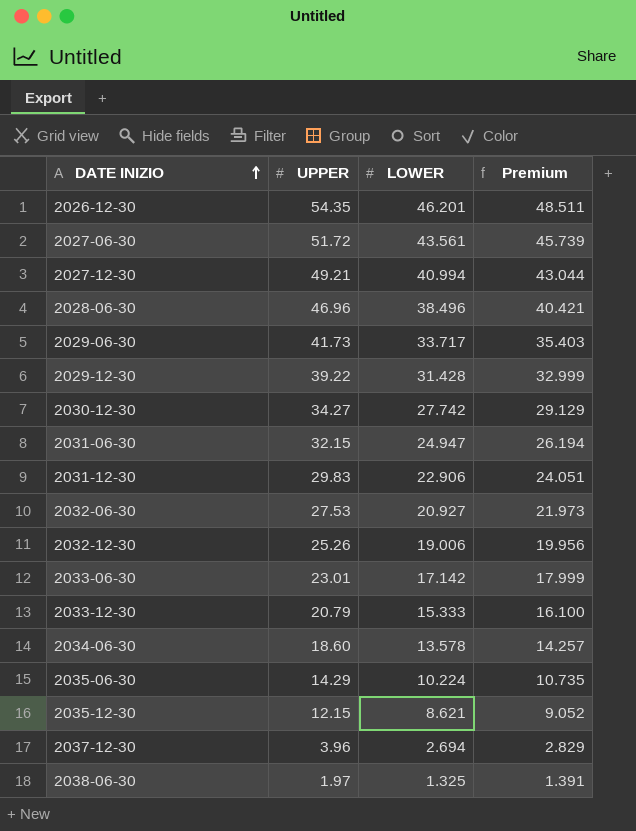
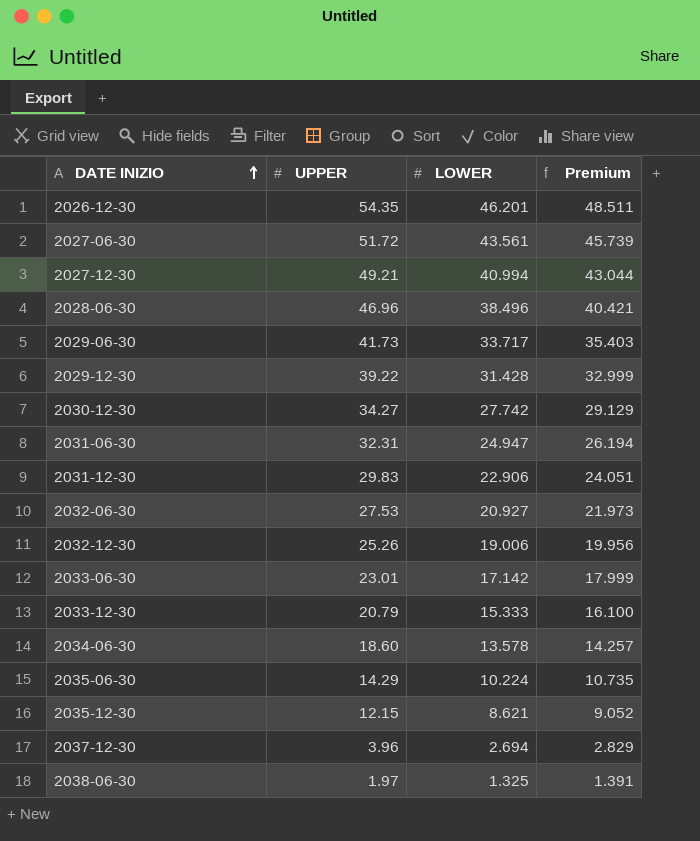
2031-06-30 | UPPER: 32.15 -> 32.31

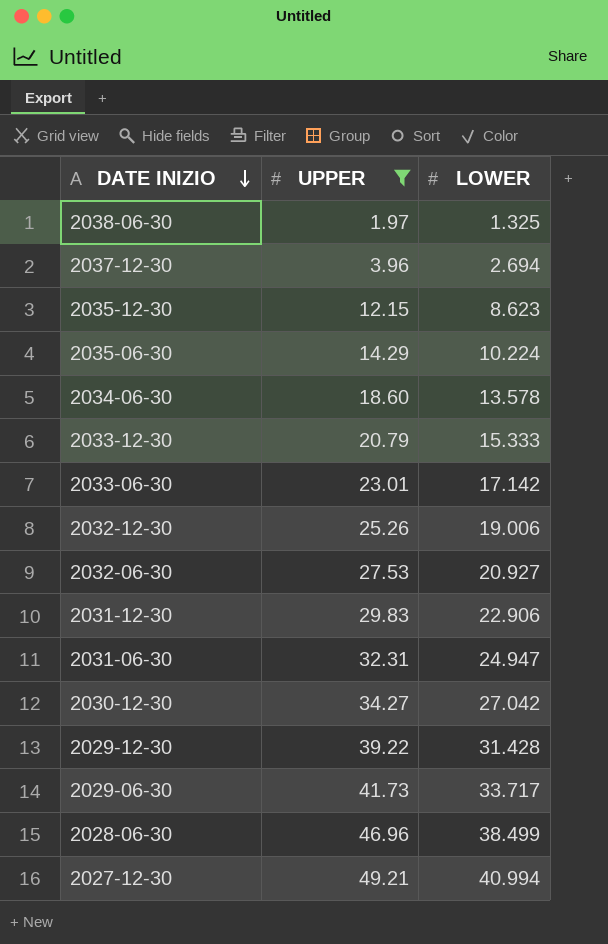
filter: none -> UPPER <= 49.21
row order: DATE INIZIO ascending -> DATE INIZIO descending
column Premium | formula: [LOWER] * 1.05 -> none
2035-12-30 | LOWER: 8.621 -> 8.623
2030-12-30 | LOWER: 27.742 -> 27.042
2028-06-30 | LOWER: 38.496 -> 38.499

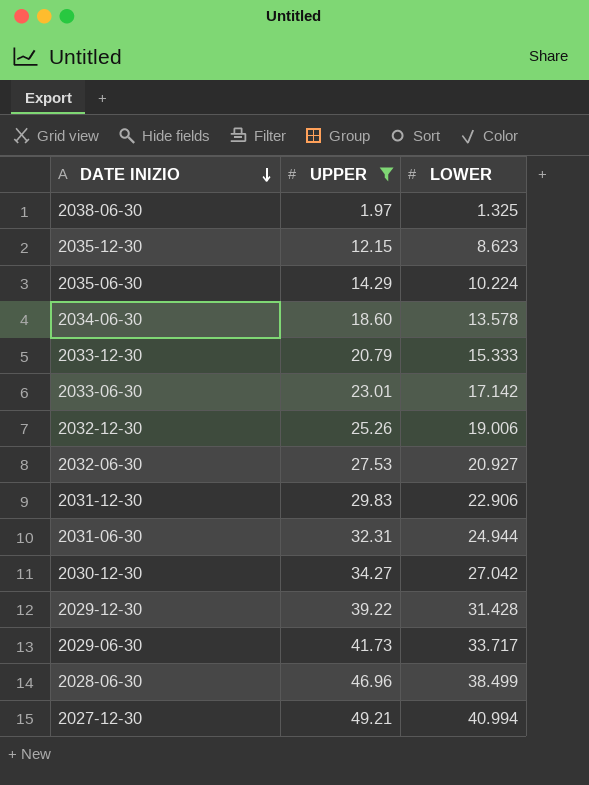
row 2037-12-30: 3.96 | 2.694 -> none
2031-06-30 | LOWER: 24.947 -> 24.944

